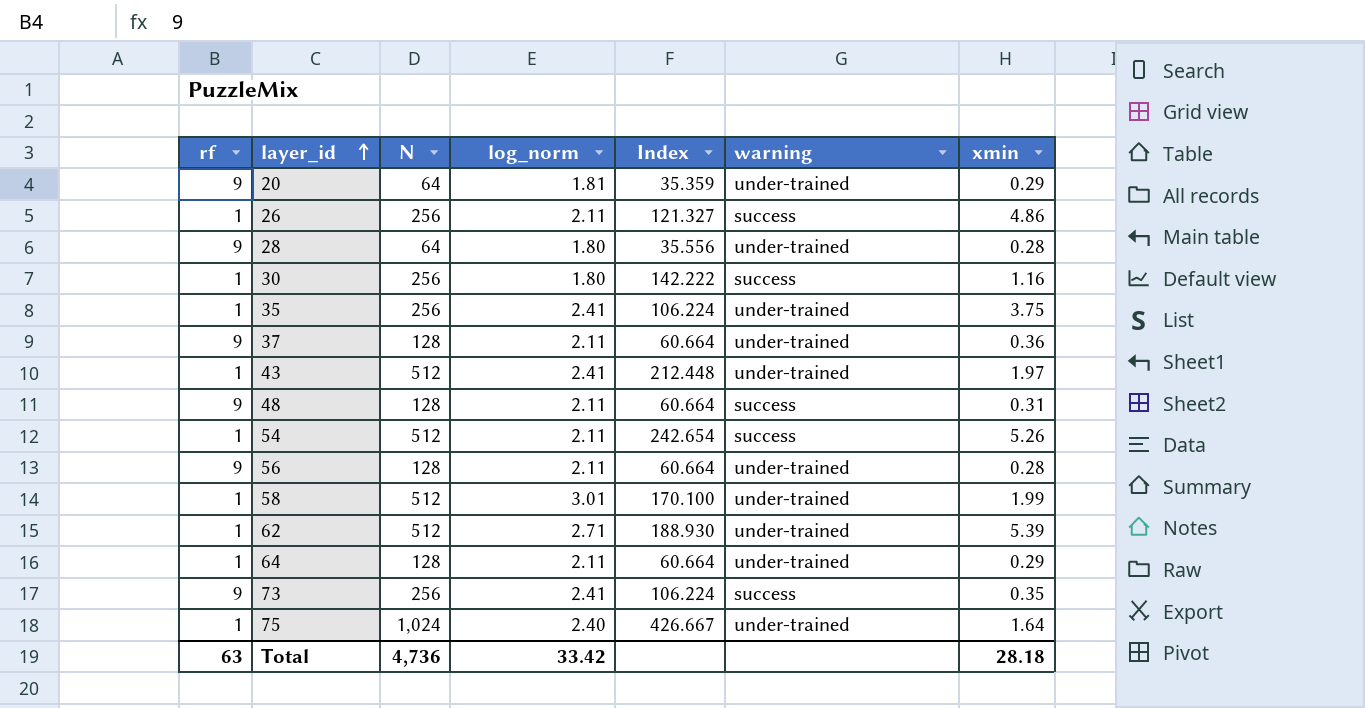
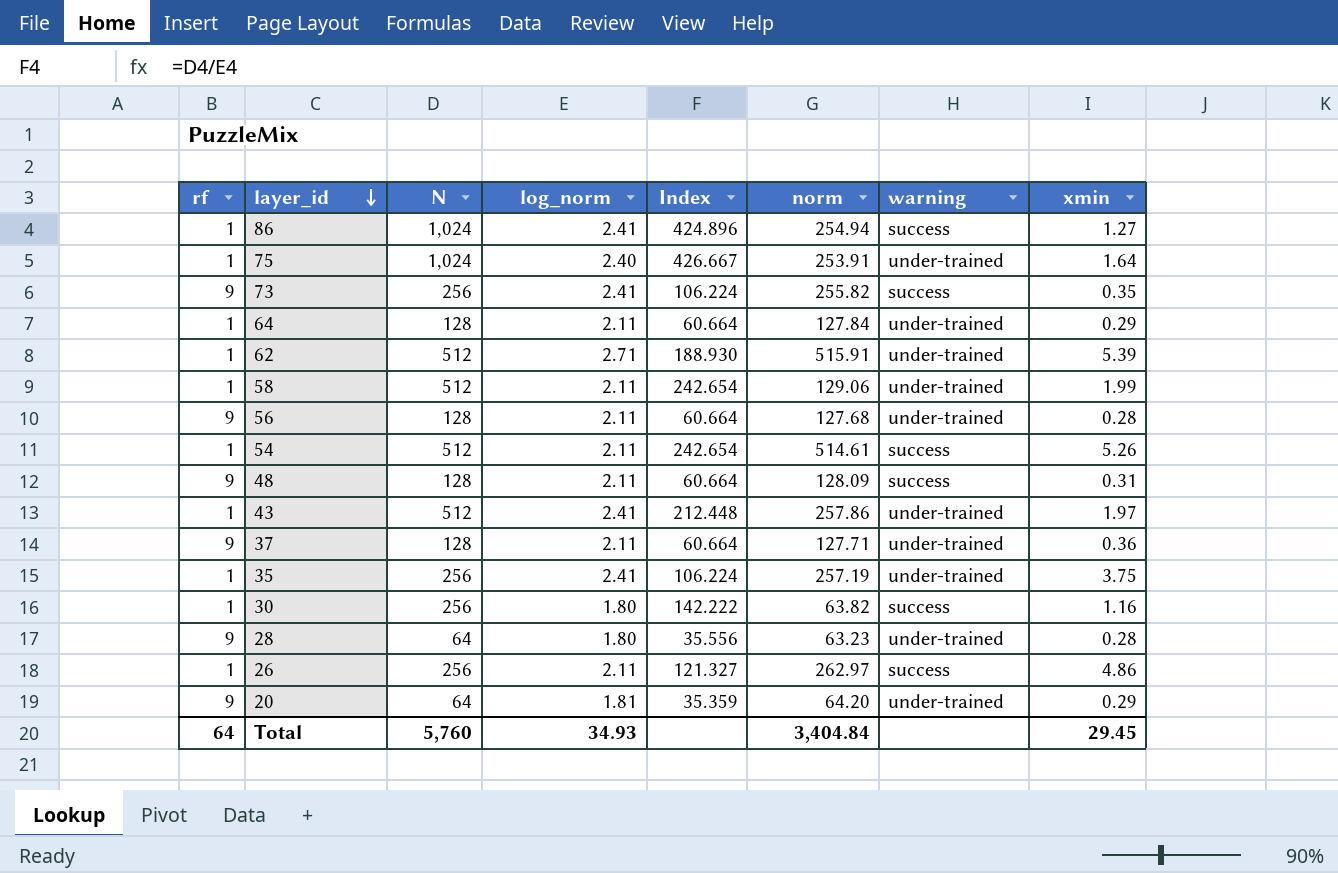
row order: layer_id ascending -> layer_id descending
column norm | position: none -> 6
row 86: none -> 1 | 1,024 | 2.41 | 424.896 | 254.94 | success | 1.27
58 | log_norm: 3.01 -> 2.11
58 | Index: 170.100 -> 242.654
Total | rf: 63 -> 64
Total | N: 4,736 -> 5,760
Total | log_norm: 33.42 -> 34.93
Total | xmin: 28.18 -> 29.45

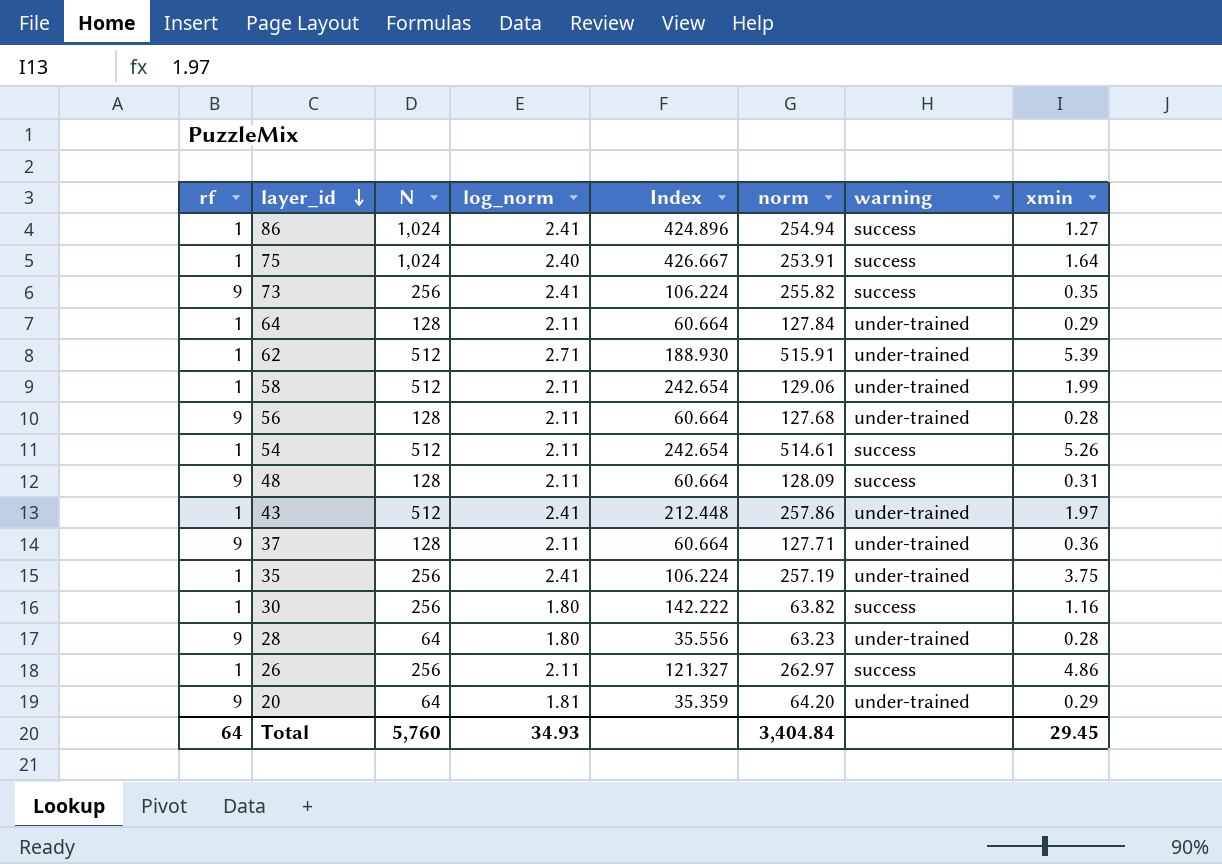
75 | warning: under-trained -> success

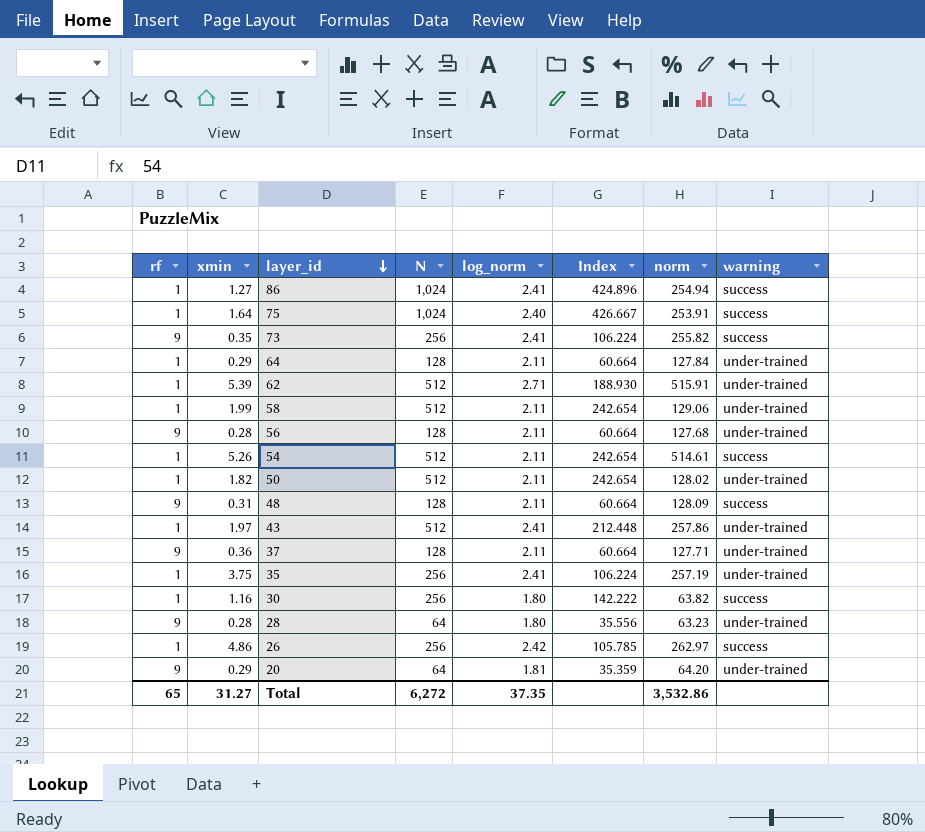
column xmin | position: 8 -> 2
row 50: none -> 1 | 1.82 | 512 | 2.11 | 242.654 | 128.02 | under-trained
26 | log_norm: 2.11 -> 2.42
26 | Index: 121.327 -> 105.785
Total | rf: 64 -> 65
Total | xmin: 29.45 -> 31.27
Total | N: 5,760 -> 6,272
Total | log_norm: 34.93 -> 37.35
Total | norm: 3,404.84 -> 3,532.86

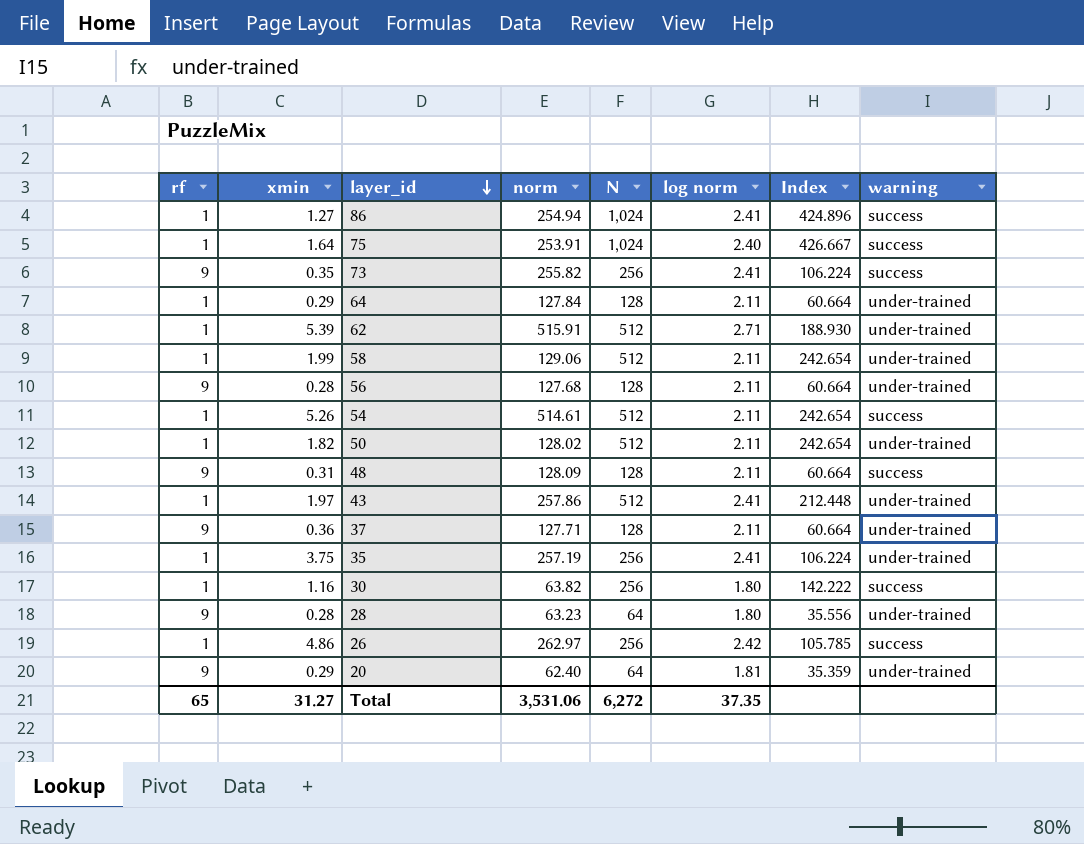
column norm | position: 7 -> 4
column name: log_norm -> log norm
20 | norm: 64.20 -> 62.40
Total | norm: 3,532.86 -> 3,531.06

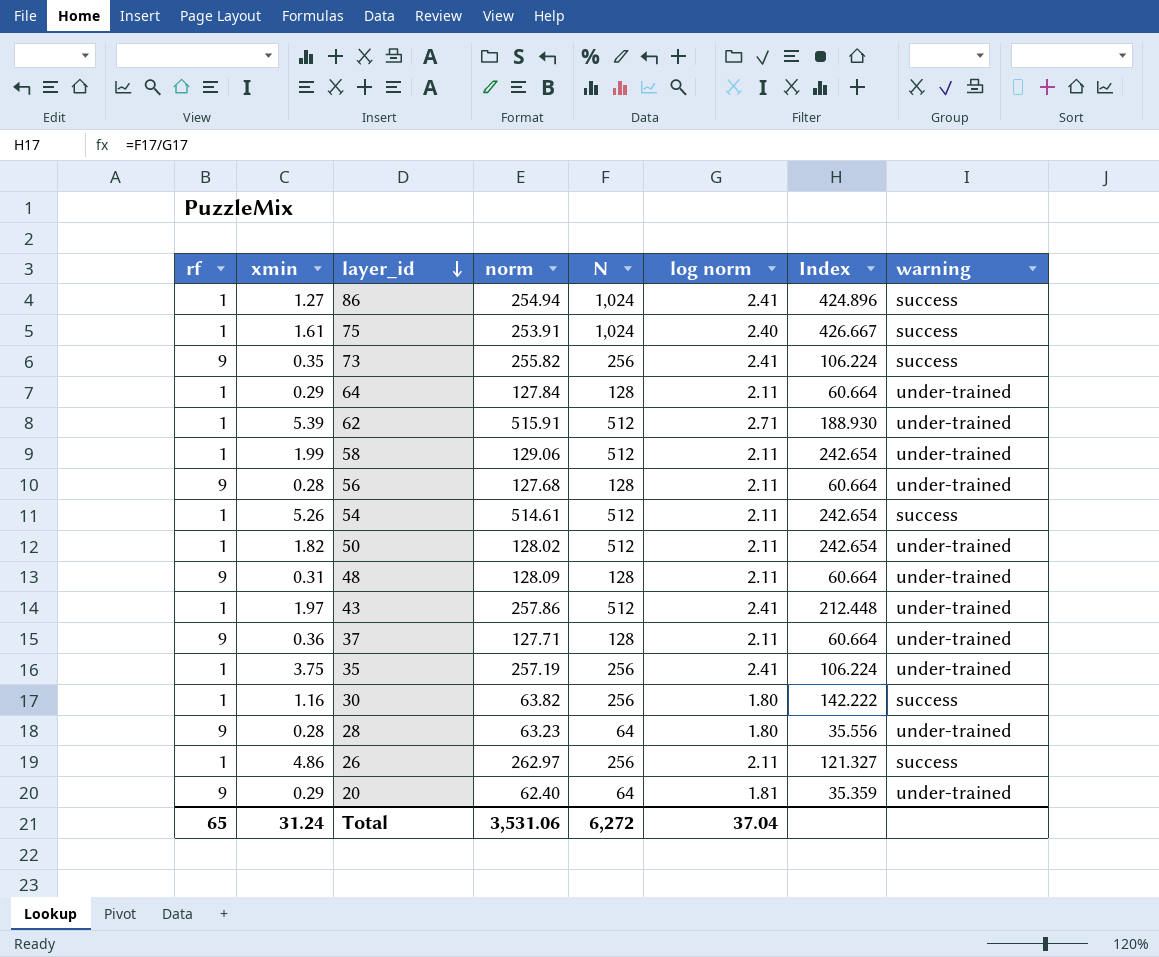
75 | xmin: 1.64 -> 1.61
48 | warning: success -> under-trained
26 | log norm: 2.42 -> 2.11
26 | Index: 105.785 -> 121.327
Total | xmin: 31.27 -> 31.24
Total | log norm: 37.35 -> 37.04

